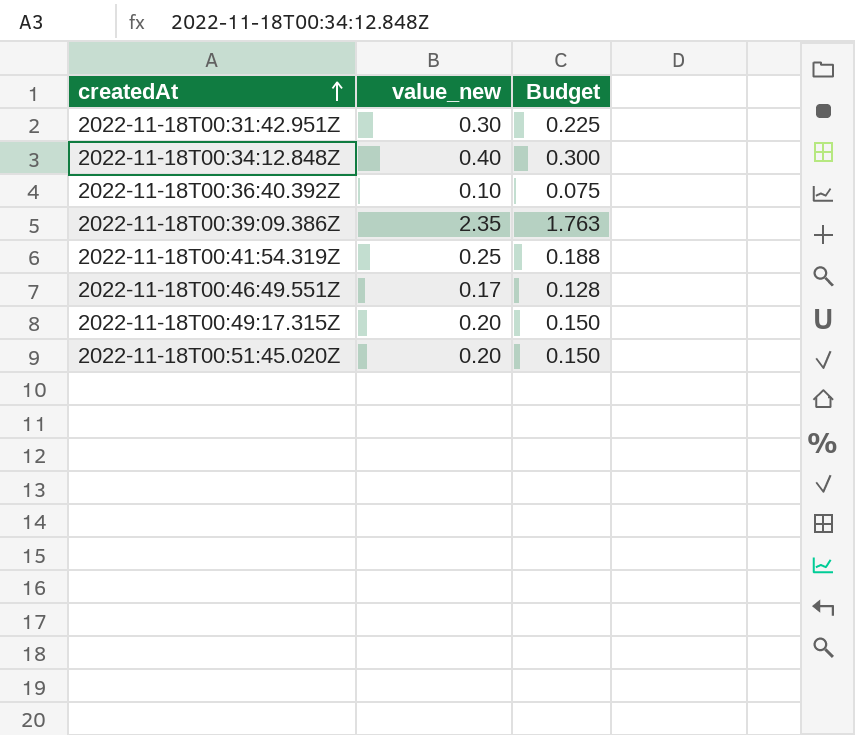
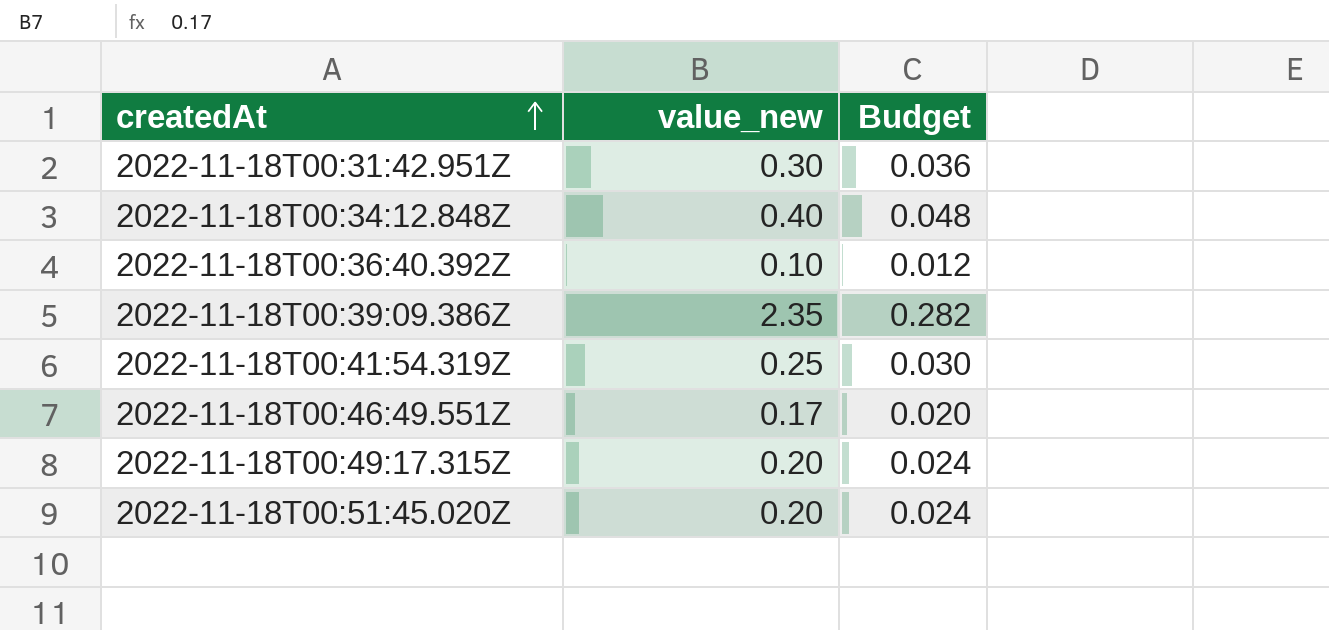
column Budget | formula: [value_new] * 0.75 -> [value_new] * 0.12

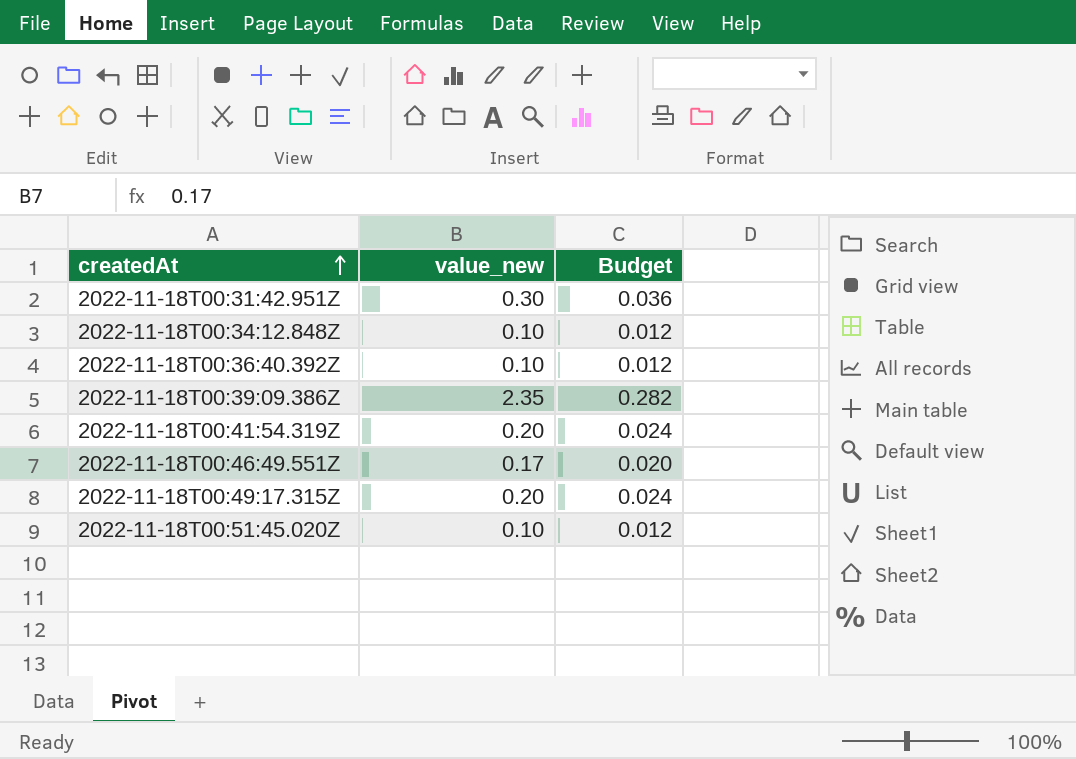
2022-11-18T00:34:12.848Z | value_new: 0.40 -> 0.10
2022-11-18T00:34:12.848Z | Budget: 0.048 -> 0.012
2022-11-18T00:41:54.319Z | value_new: 0.25 -> 0.20
2022-11-18T00:41:54.319Z | Budget: 0.030 -> 0.024
2022-11-18T00:51:45.020Z | value_new: 0.20 -> 0.10
2022-11-18T00:51:45.020Z | Budget: 0.024 -> 0.012

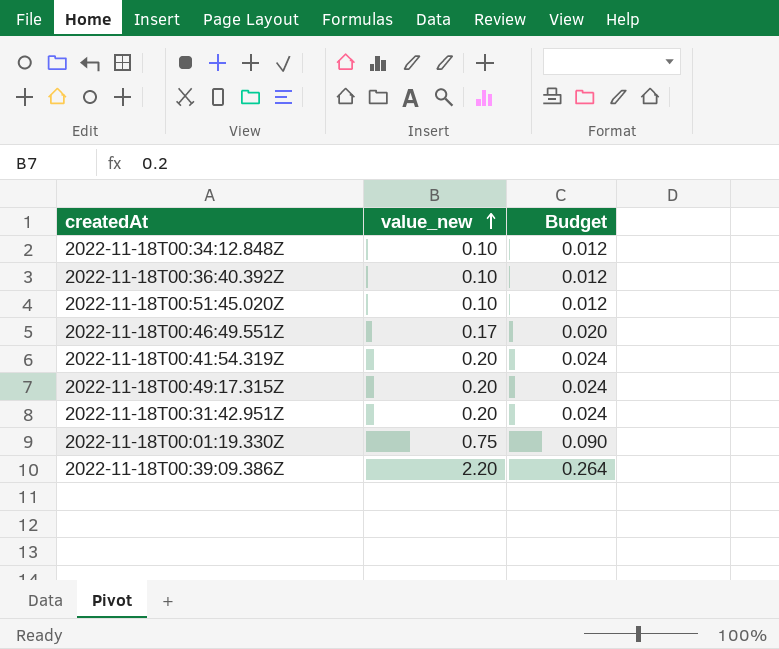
row order: createdAt ascending -> value_new ascending
2022-11-18T00:31:42.951Z | value_new: 0.30 -> 0.20
2022-11-18T00:31:42.951Z | Budget: 0.036 -> 0.024
row 2022-11-18T00:01:19.330Z: none -> 0.75 | 0.090
2022-11-18T00:39:09.386Z | value_new: 2.35 -> 2.20
2022-11-18T00:39:09.386Z | Budget: 0.282 -> 0.264

